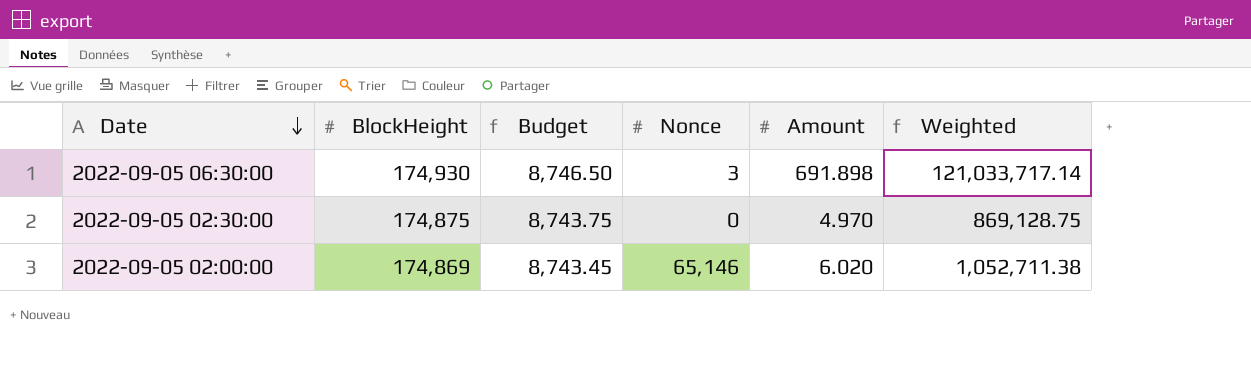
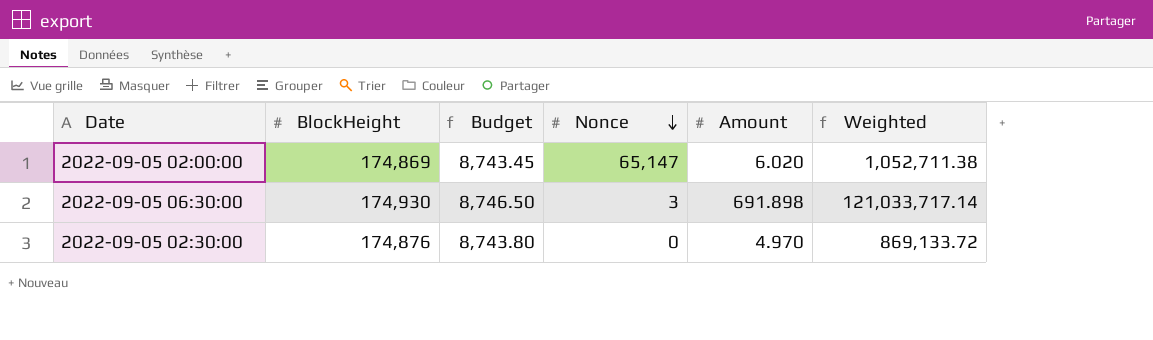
row order: Date descending -> Nonce descending
2022-09-05 02:00:00 | Nonce: 65,146 -> 65,147
2022-09-05 02:30:00 | BlockHeight: 174,875 -> 174,876
2022-09-05 02:30:00 | Budget: 8,743.75 -> 8,743.80
2022-09-05 02:30:00 | Weighted: 869,128.75 -> 869,133.72

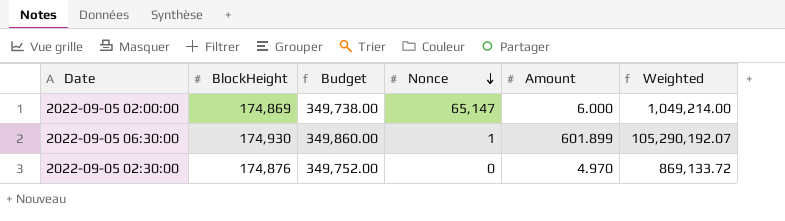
column Budget | formula: [BlockHeight] * 0.05 -> [BlockHeight] * 2
2022-09-05 02:00:00 | Amount: 6.020 -> 6.000
2022-09-05 02:00:00 | Weighted: 1,052,711.38 -> 1,049,214.00
2022-09-05 06:30:00 | Nonce: 3 -> 1
2022-09-05 06:30:00 | Amount: 691.898 -> 601.899
2022-09-05 06:30:00 | Weighted: 121,033,717.14 -> 105,290,192.07

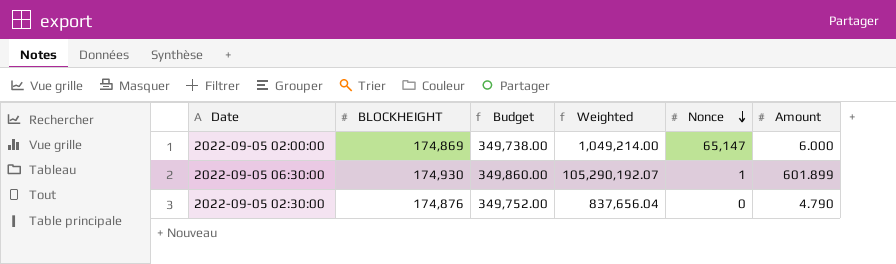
column name: BlockHeight -> BLOCKHEIGHT
column Weighted | position: 6 -> 4
2022-09-05 02:30:00 | Weighted: 869,133.72 -> 837,656.04
2022-09-05 02:30:00 | Amount: 4.970 -> 4.790

